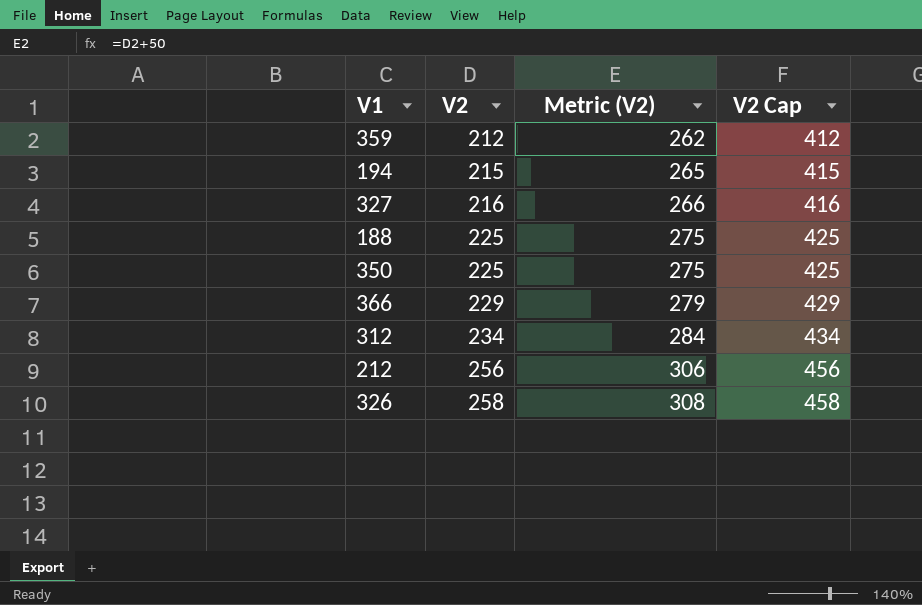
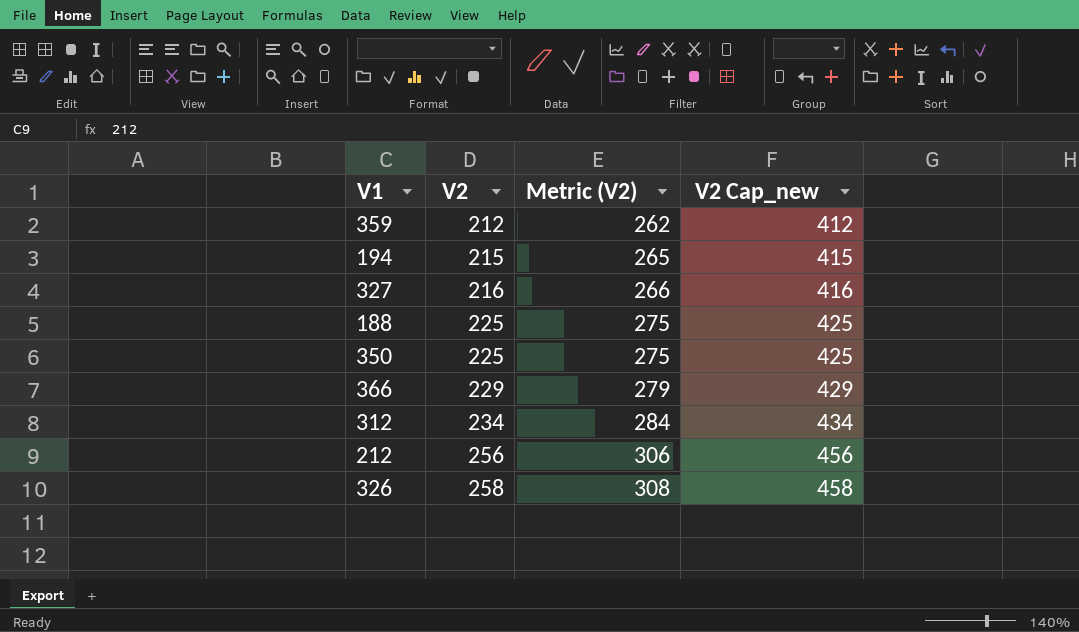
column name: V2 Cap -> V2 Cap_new

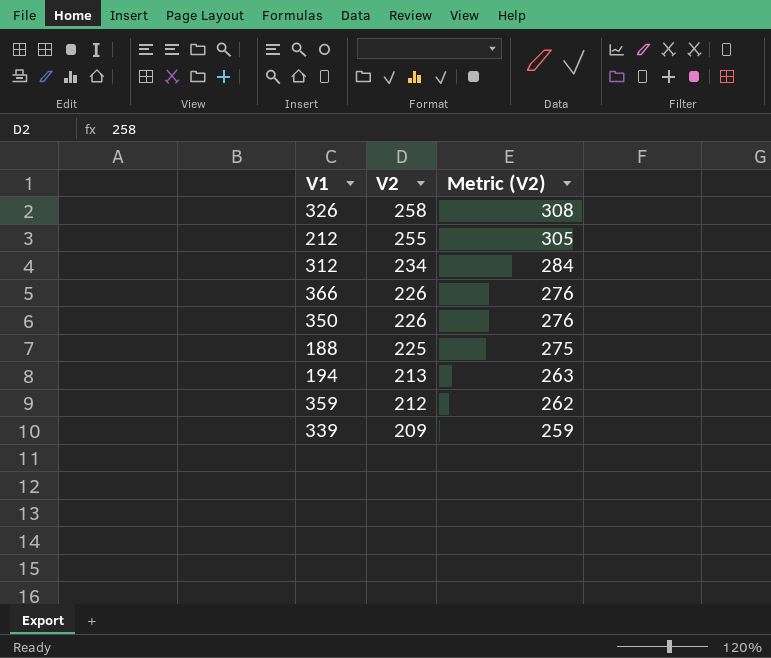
row order: V2 ascending -> V2 descending
column V2 Cap_new | formula: [V2] + 200 -> none
row 327: 216 | 266 | 416 -> none
212 | V2: 256 -> 255
212 | Metric (V2): 306 -> 305
366 | V2: 229 -> 226
366 | Metric (V2): 279 -> 276
350 | V2: 225 -> 226
350 | Metric (V2): 275 -> 276
194 | V2: 215 -> 213
194 | Metric (V2): 265 -> 263
row 339: none -> 209 | 259

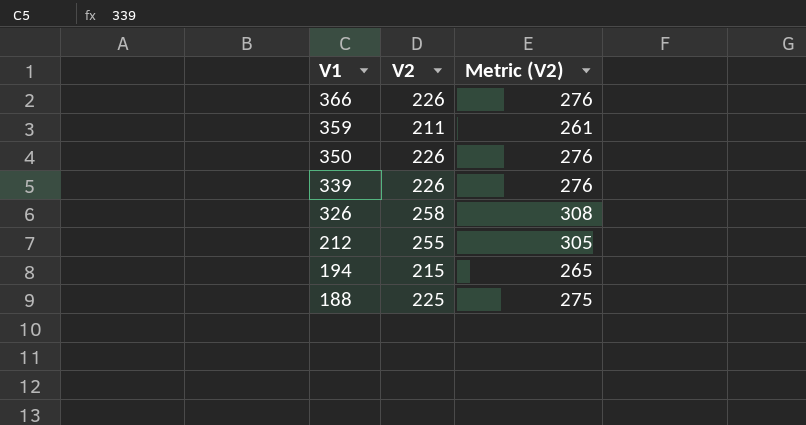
row order: V2 descending -> V1 descending
row 312: 234 | 284 -> none
359 | V2: 212 -> 211
359 | Metric (V2): 262 -> 261
339 | V2: 209 -> 226
339 | Metric (V2): 259 -> 276
194 | V2: 213 -> 215
194 | Metric (V2): 263 -> 265

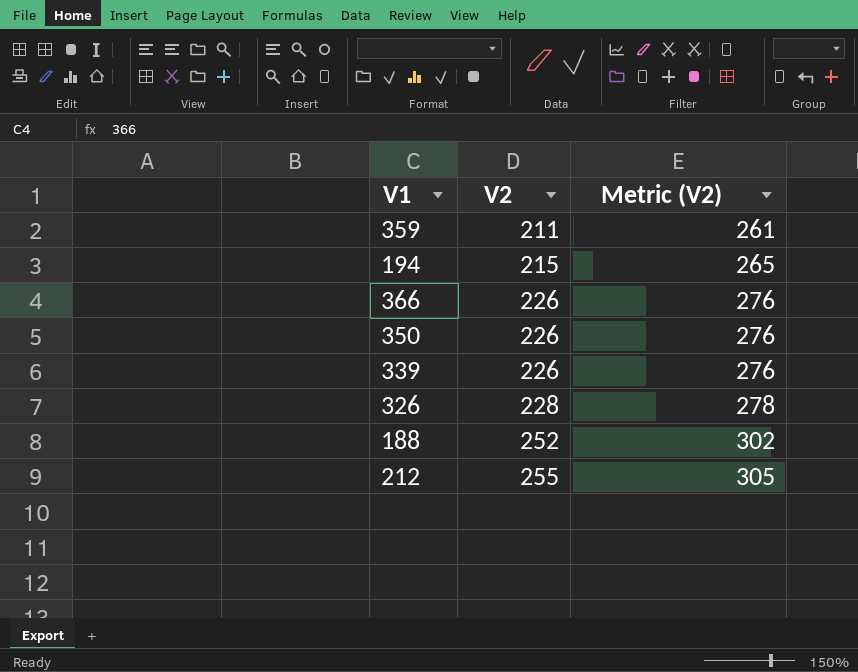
row order: V1 descending -> V2 ascending
326 | V2: 258 -> 228
326 | Metric (V2): 308 -> 278
188 | V2: 225 -> 252
188 | Metric (V2): 275 -> 302

